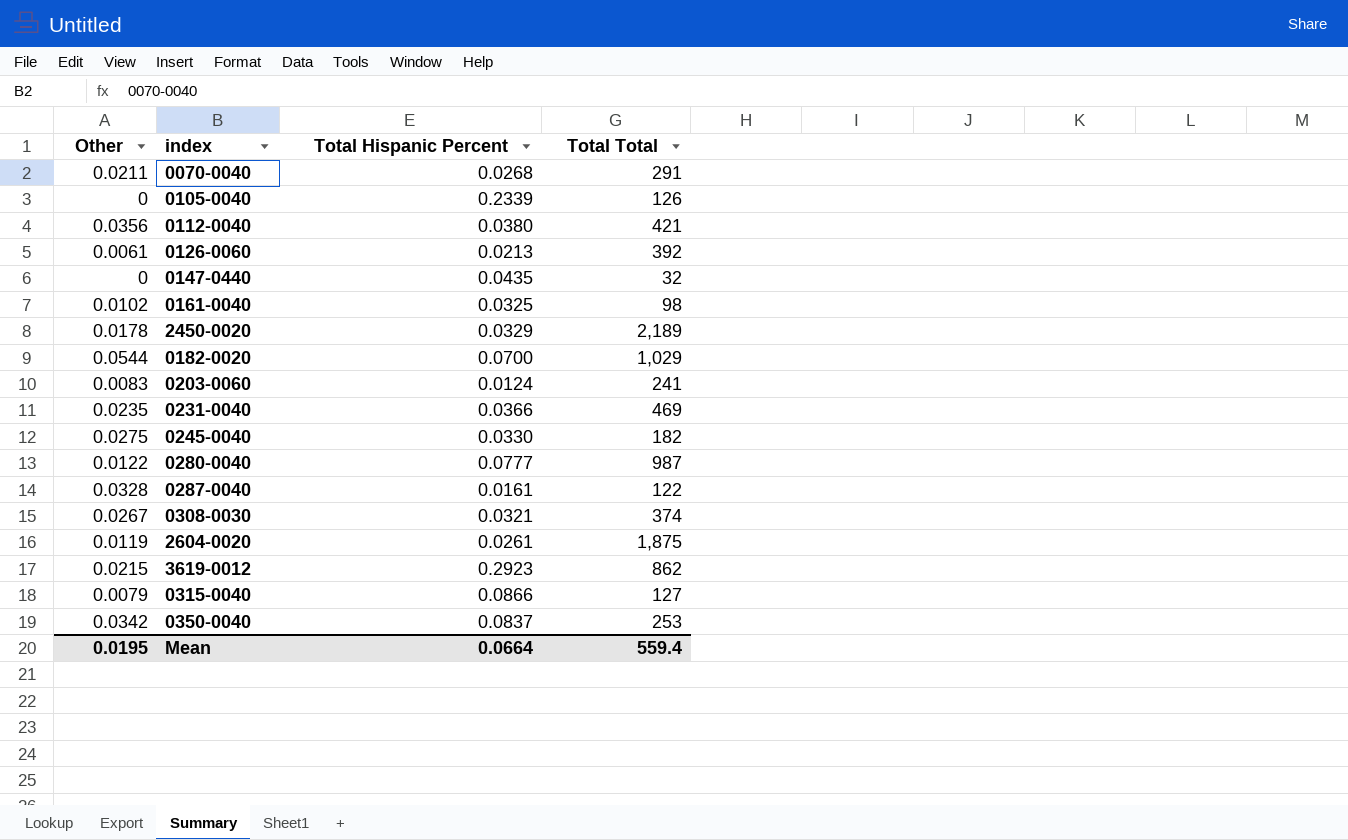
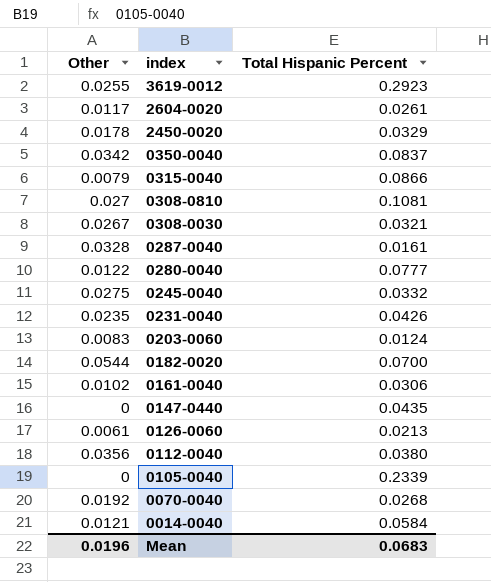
row order: none -> index descending
column Total Total | position: 4 -> none
3619-0012 | Other: 0.0215 -> 0.0255
2604-0020 | Other: 0.0119 -> 0.0117
row 0308-0810: none -> 0.027 | 0.1081
0245-0040 | Total Hispanic Percent: 0.0330 -> 0.0332
0231-0040 | Total Hispanic Percent: 0.0366 -> 0.0426
0161-0040 | Total Hispanic Percent: 0.0325 -> 0.0306
0070-0040 | Other: 0.0211 -> 0.0192
row 0014-0040: none -> 0.0121 | 0.0584
Mean | Other: 0.0195 -> 0.0196
Mean | Total Hispanic Percent: 0.0664 -> 0.0683

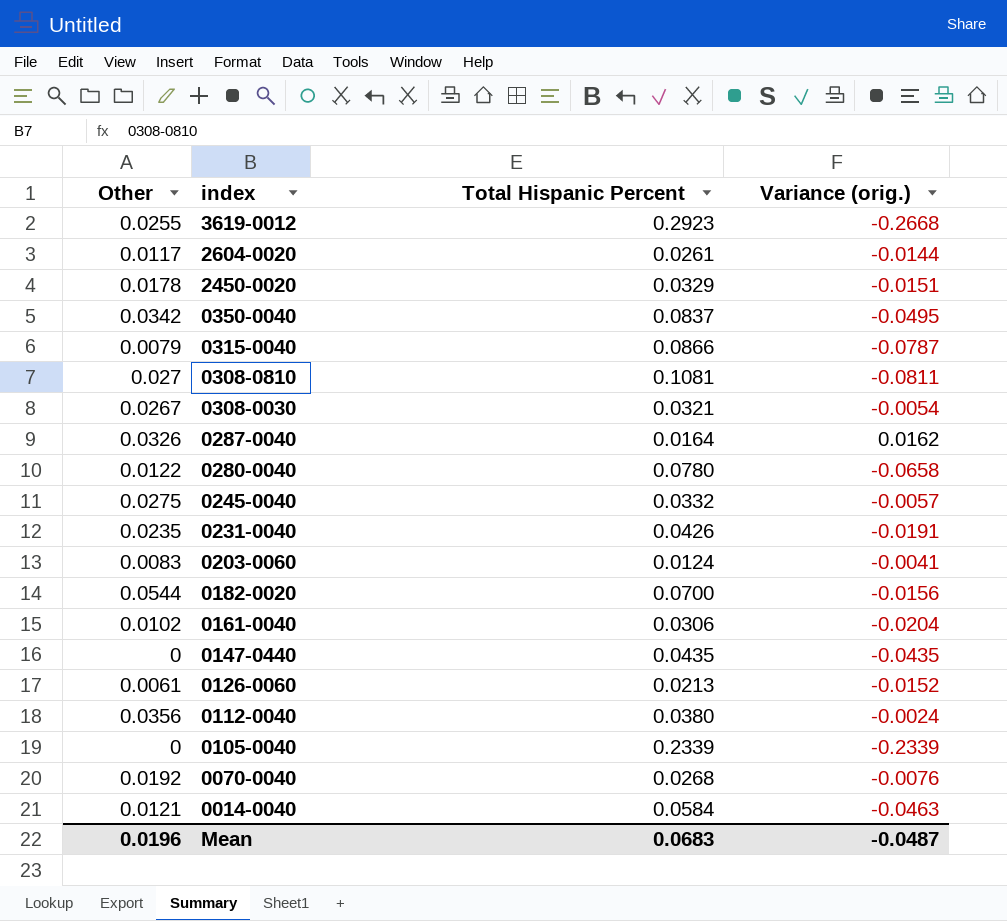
column Variance (orig.) | formula: none -> [Other] - [Total Hispanic Percent]
0287-0040 | Other: 0.0328 -> 0.0326
0287-0040 | Total Hispanic Percent: 0.0161 -> 0.0164
0280-0040 | Total Hispanic Percent: 0.0777 -> 0.0780

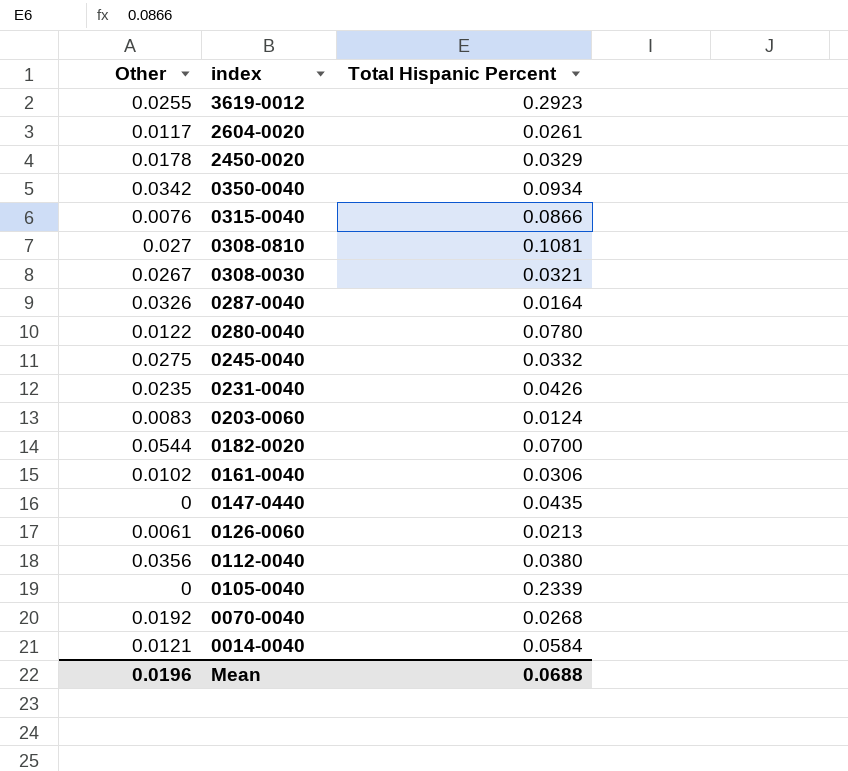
column Variance (orig.) | formula: [Other] - [Total Hispanic Percent] -> none
0350-0040 | Total Hispanic Percent: 0.0837 -> 0.0934
0315-0040 | Other: 0.0079 -> 0.0076
Mean | Total Hispanic Percent: 0.0683 -> 0.0688

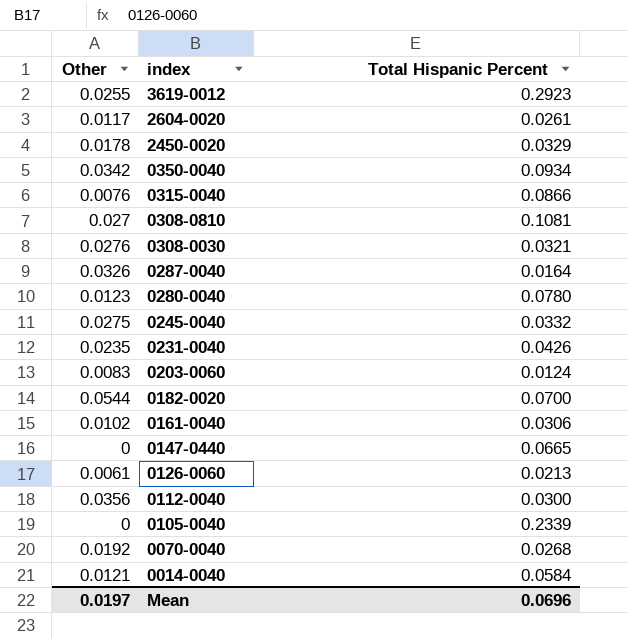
0308-0030 | Other: 0.0267 -> 0.0276
0280-0040 | Other: 0.0122 -> 0.0123
0147-0440 | Total Hispanic Percent: 0.0435 -> 0.0665
0112-0040 | Total Hispanic Percent: 0.0380 -> 0.0300
Mean | Other: 0.0196 -> 0.0197
Mean | Total Hispanic Percent: 0.0688 -> 0.0696

